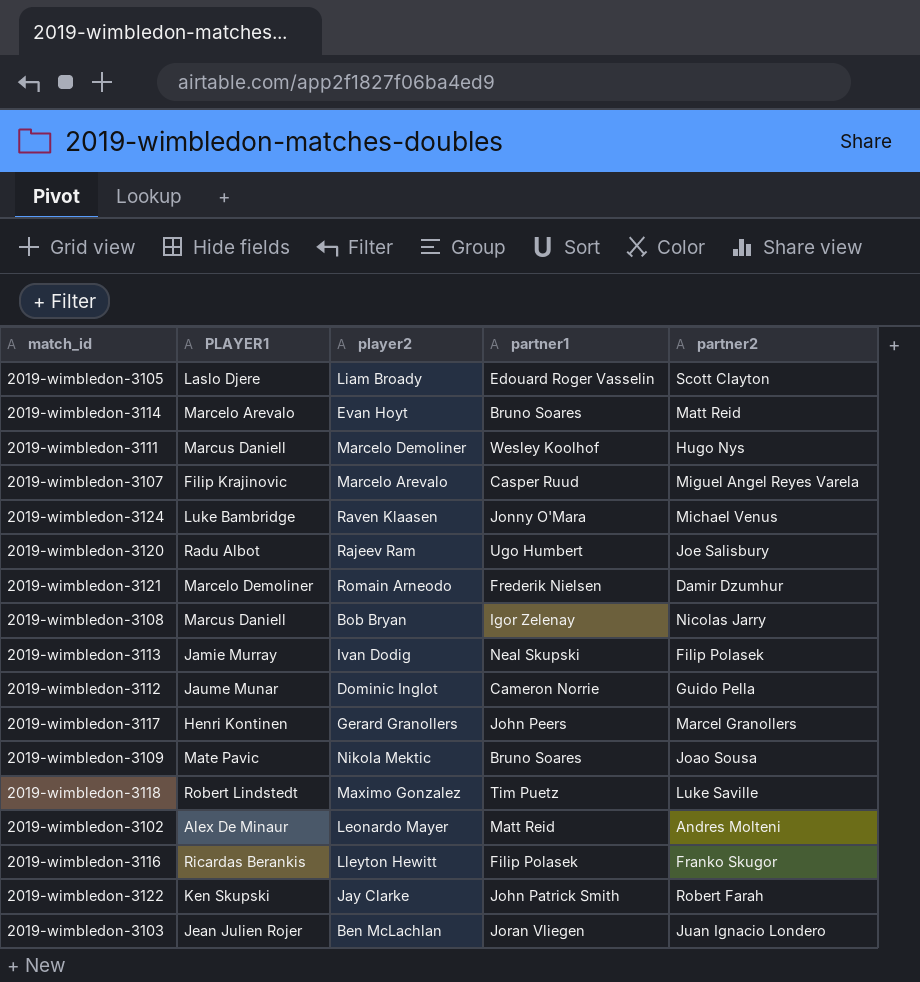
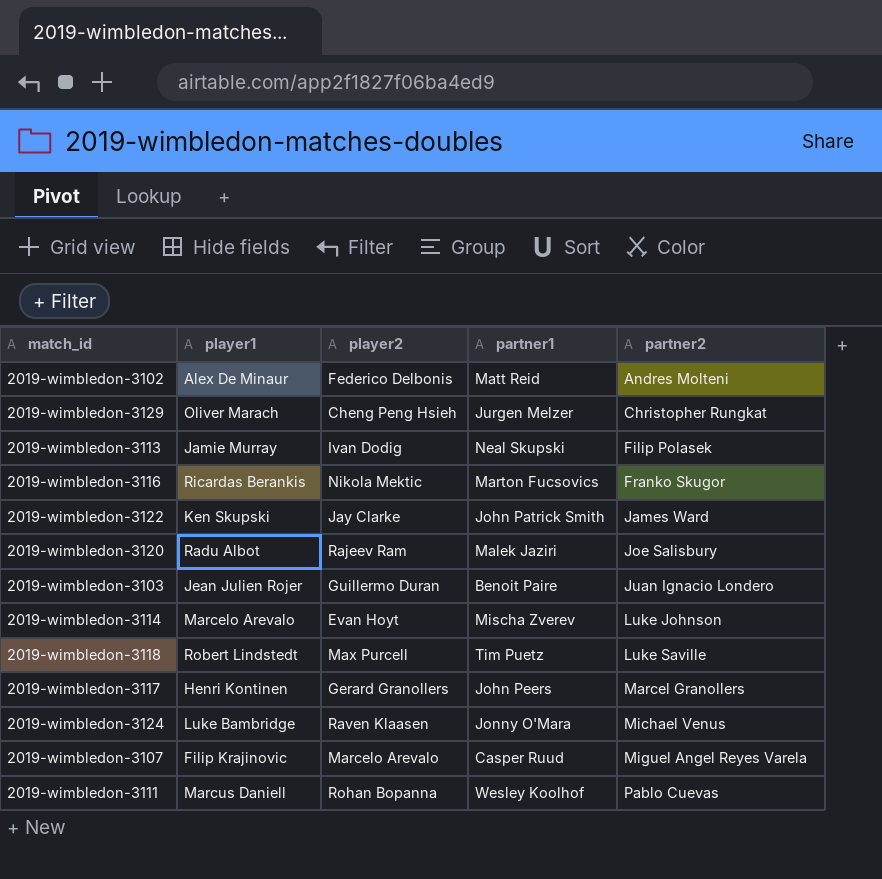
row order: none -> partner2 ascending
column name: PLAYER1 -> player1
row 2019-wimbledon-3105: Laslo Djere | Liam Broady | Edouard Roger Vasselin | Scott Clayton -> none
row 2019-wimbledon-3121: Marcelo Demoliner | Romain Arneodo | Frederik Nielsen | Damir Dzumhur -> none
row 2019-wimbledon-3108: Marcus Daniell | Bob Bryan | Igor Zelenay | Nicolas Jarry -> none
row 2019-wimbledon-3112: Jaume Munar | Dominic Inglot | Cameron Norrie | Guido Pella -> none
row 2019-wimbledon-3109: Mate Pavic | Nikola Mektic | Bruno Soares | Joao Sousa -> none
2019-wimbledon-3102 | player2: Leonardo Mayer -> Federico Delbonis
row 2019-wimbledon-3129: none -> Oliver Marach | Cheng Peng Hsieh | Jurgen Melzer | Christopher Rungkat
2019-wimbledon-3116 | player2: Lleyton Hewitt -> Nikola Mektic
2019-wimbledon-3116 | partner1: Filip Polasek -> Marton Fucsovics
2019-wimbledon-3122 | partner2: Robert Farah -> James Ward
2019-wimbledon-3120 | partner1: Ugo Humbert -> Malek Jaziri
2019-wimbledon-3103 | player2: Ben McLachlan -> Guillermo Duran
2019-wimbledon-3103 | partner1: Joran Vliegen -> Benoit Paire
2019-wimbledon-3114 | partner1: Bruno Soares -> Mischa Zverev
2019-wimbledon-3114 | partner2: Matt Reid -> Luke Johnson
2019-wimbledon-3118 | player2: Maximo Gonzalez -> Max Purcell
2019-wimbledon-3111 | player2: Marcelo Demoliner -> Rohan Bopanna
2019-wimbledon-3111 | partner2: Hugo Nys -> Pablo Cuevas

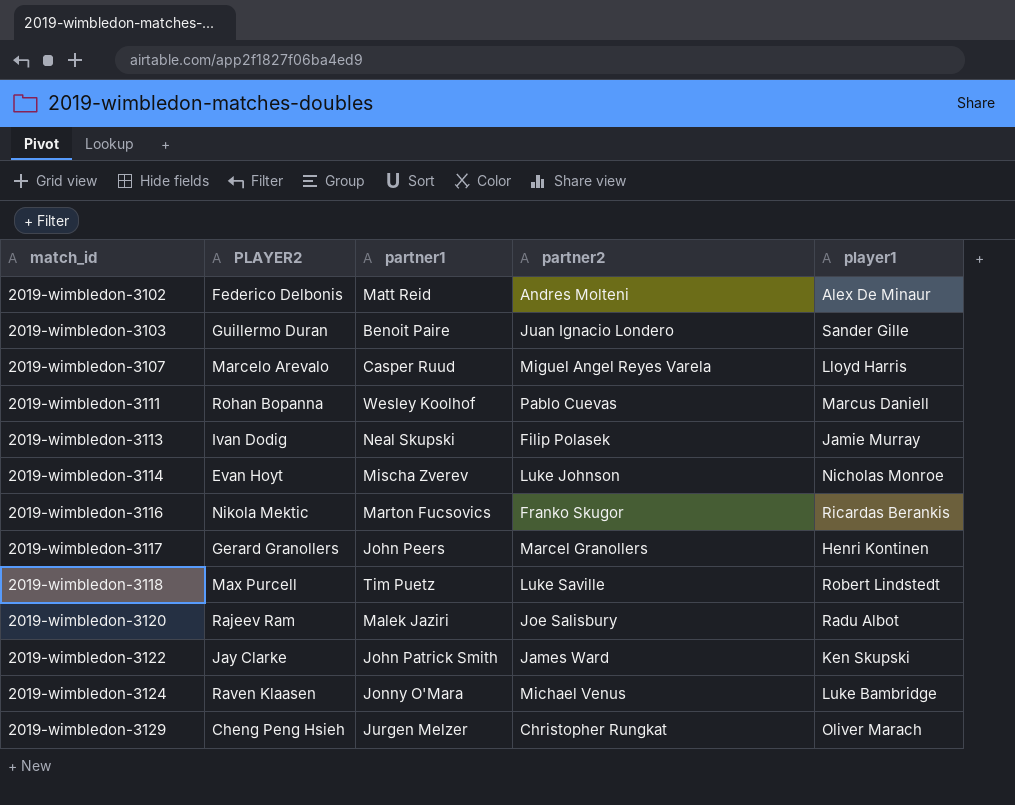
row order: partner2 ascending -> match_id ascending
column name: player2 -> PLAYER2
column player1 | position: 2 -> 5
2019-wimbledon-3103 | player1: Jean Julien Rojer -> Sander Gille
2019-wimbledon-3107 | player1: Filip Krajinovic -> Lloyd Harris
2019-wimbledon-3114 | player1: Marcelo Arevalo -> Nicholas Monroe

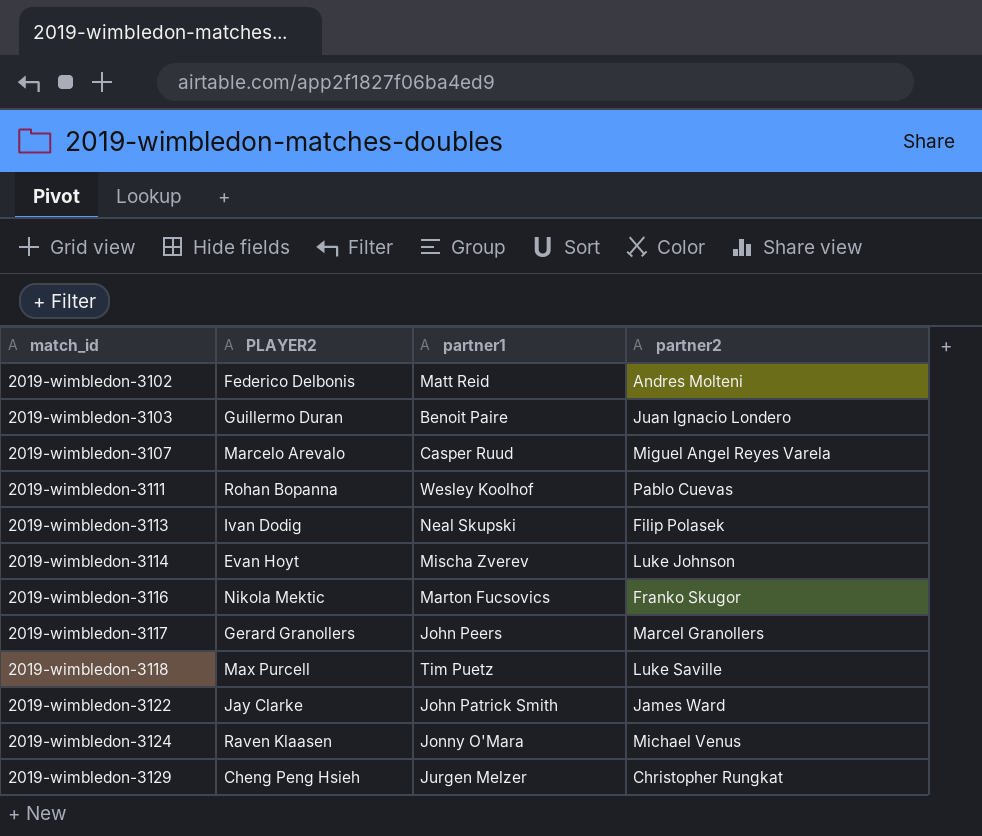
column player1 | position: 5 -> none
row 2019-wimbledon-3120: Rajeev Ram | Malek Jaziri | Joe Salisbury | Radu Albot -> none

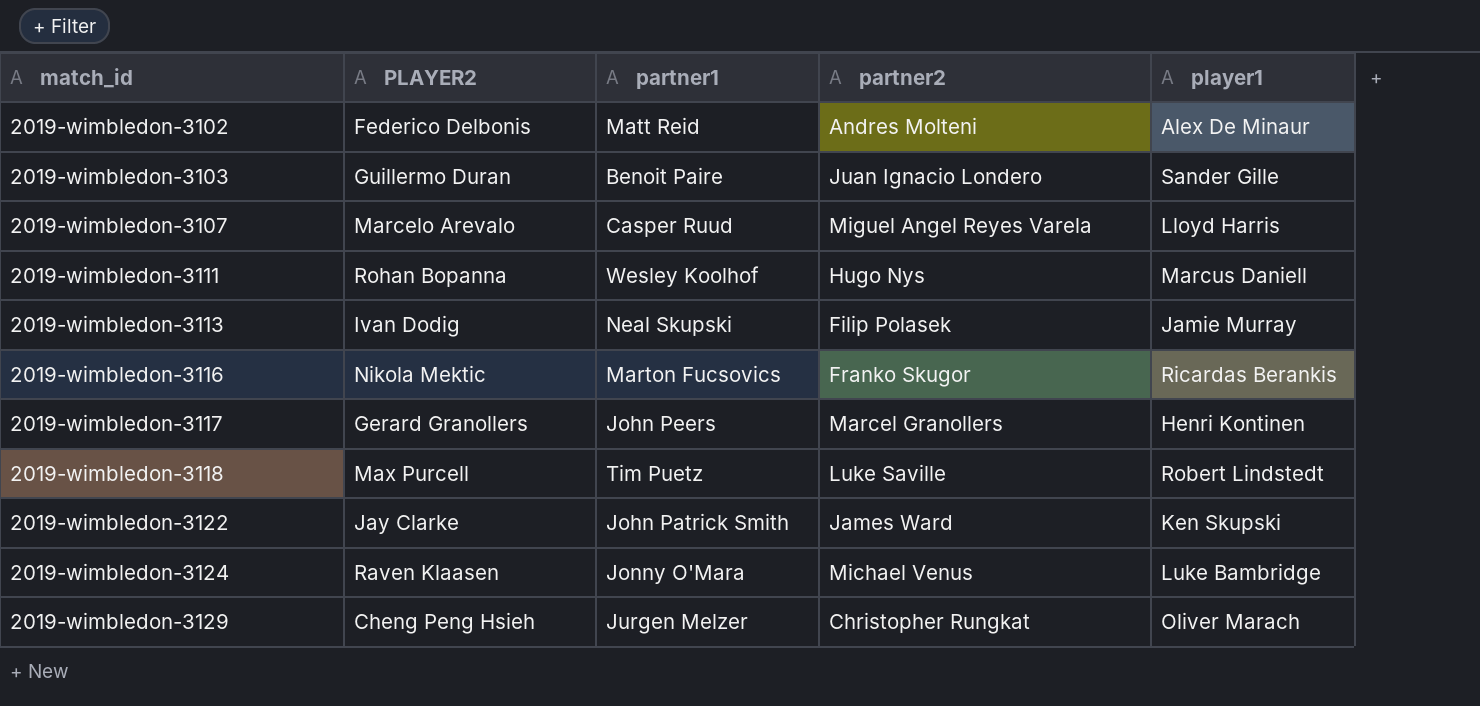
column player1 | position: none -> 5
row 2019-wimbledon-3114: Evan Hoyt | Mischa Zverev | Luke Johnson -> none
2019-wimbledon-3111 | partner2: Pablo Cuevas -> Hugo Nys

